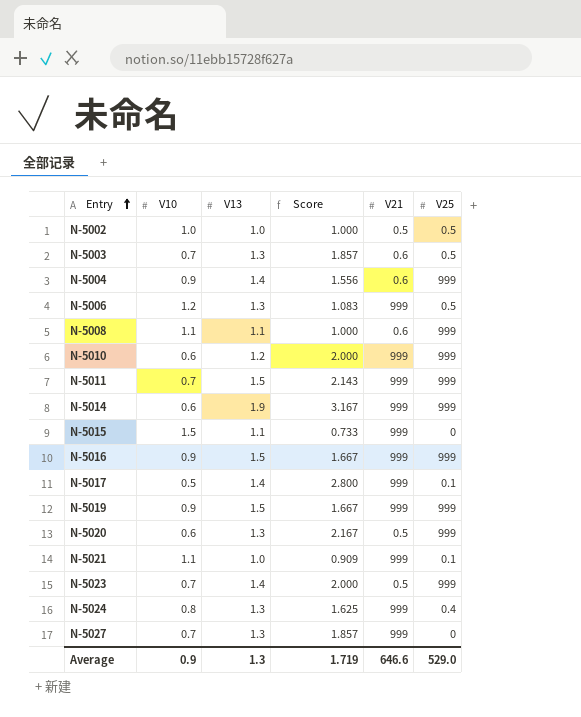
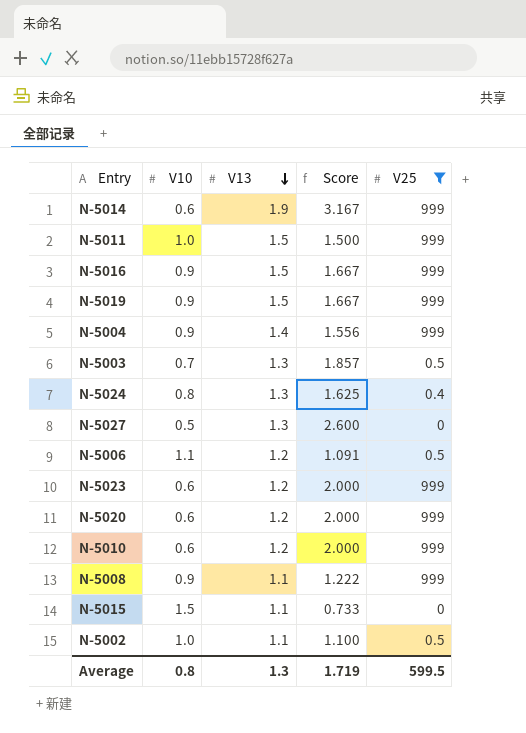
filter: none -> V25 != 0.1
row order: Entry ascending -> V13 descending
column V21 | position: 5 -> none
N-5011 | V10: 0.7 -> 1.0
N-5011 | Score: 2.143 -> 1.500
N-5027 | V10: 0.7 -> 0.5
N-5027 | Score: 1.857 -> 2.600
N-5006 | V10: 1.2 -> 1.1
N-5006 | V13: 1.3 -> 1.2
N-5006 | Score: 1.083 -> 1.091
N-5023 | V10: 0.7 -> 0.6
N-5023 | V13: 1.4 -> 1.2
N-5020 | V13: 1.3 -> 1.2
N-5020 | Score: 2.167 -> 2.000
N-5008 | V10: 1.1 -> 0.9
N-5008 | Score: 1.000 -> 1.222
N-5002 | V13: 1.0 -> 1.1
N-5002 | Score: 1.000 -> 1.100
Average | V10: 0.9 -> 0.8
Average | V25: 529.0 -> 599.5

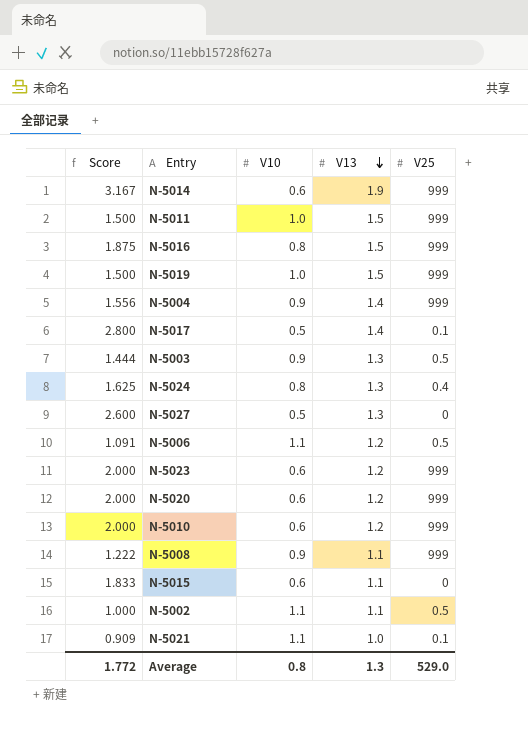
filter: V25 != 0.1 -> none
column Score | position: 4 -> 1
N-5016 | Score: 1.667 -> 1.875
N-5016 | V10: 0.9 -> 0.8
N-5019 | Score: 1.667 -> 1.500
N-5019 | V10: 0.9 -> 1.0
N-5003 | Score: 1.857 -> 1.444
N-5003 | V10: 0.7 -> 0.9
N-5015 | Score: 0.733 -> 1.833
N-5015 | V10: 1.5 -> 0.6
N-5002 | Score: 1.100 -> 1.000
N-5002 | V10: 1.0 -> 1.1
Average | Score: 1.719 -> 1.772
Average | V25: 599.5 -> 529.0

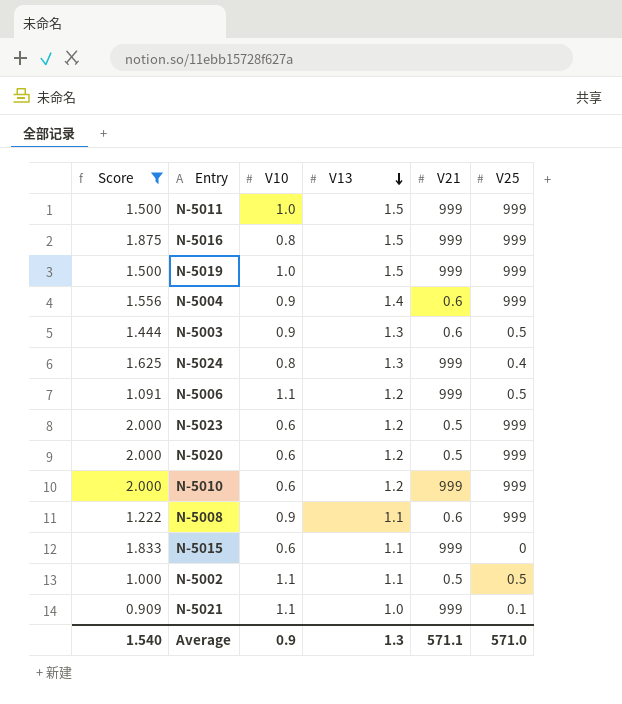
filter: none -> Score <= 2.000
column V21 | position: none -> 5
Average | Score: 1.772 -> 1.540
Average | V10: 0.8 -> 0.9
Average | V25: 529.0 -> 571.0

